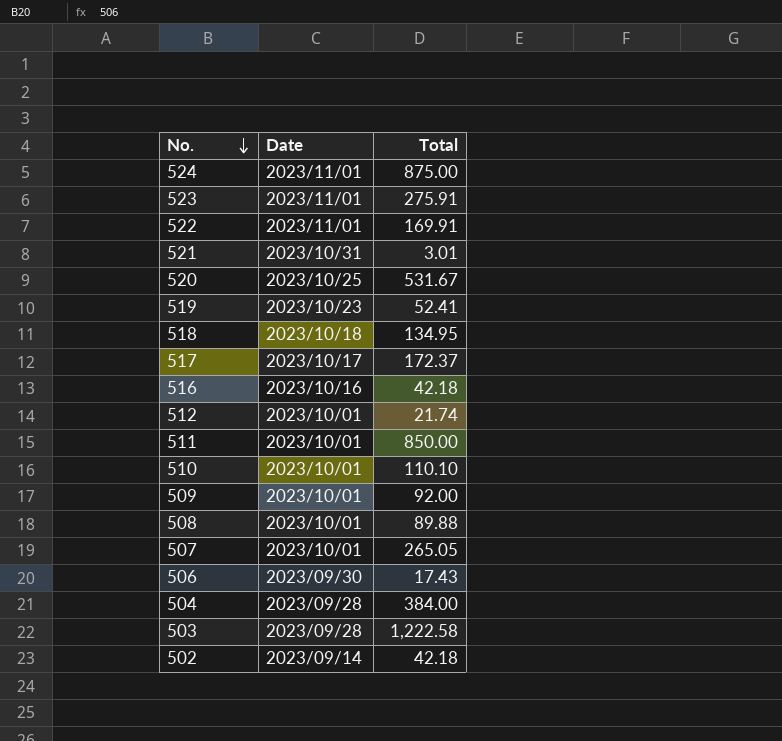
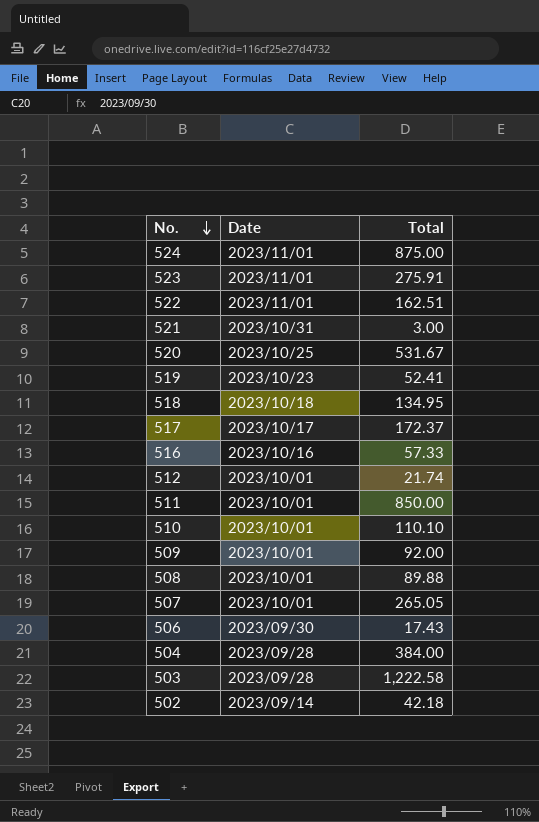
522 | Total: 169.91 -> 162.51
521 | Total: 3.01 -> 3.00
516 | Total: 42.18 -> 57.33

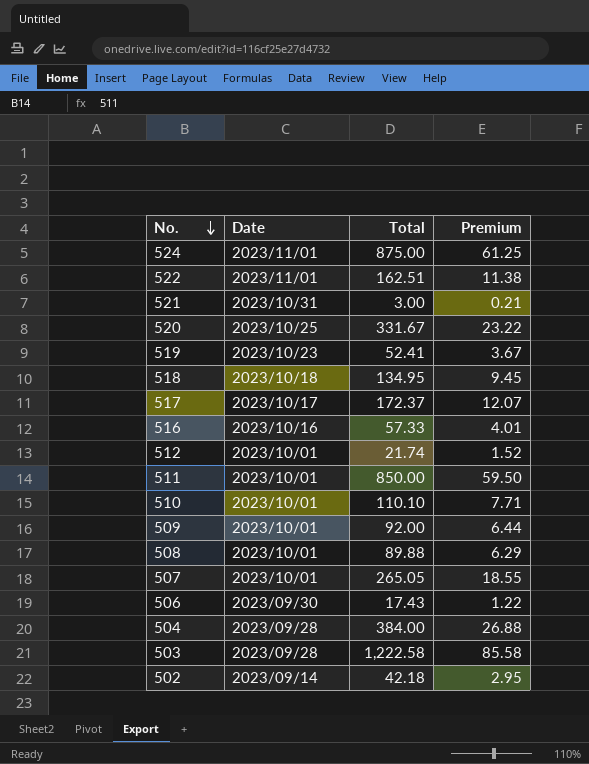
column Premium | formula: none -> [Total] * 0.07
row 523: 2023/11/01 | 275.91 -> none
520 | Total: 531.67 -> 331.67

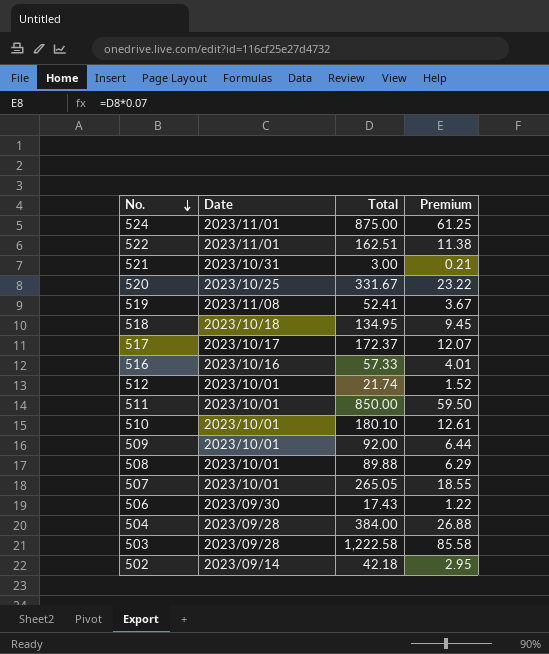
519 | Date: 2023/10/23 -> 2023/11/08
510 | Total: 110.10 -> 180.10
510 | Premium: 7.71 -> 12.61

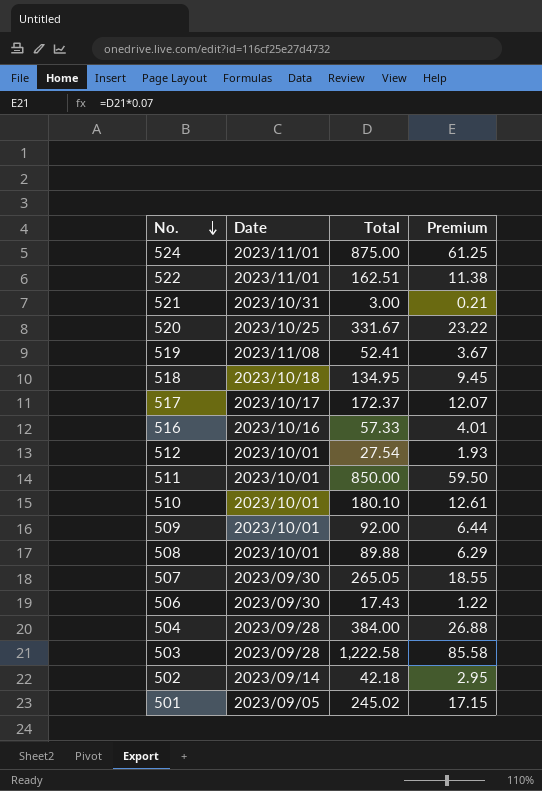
512 | Total: 21.74 -> 27.54
512 | Premium: 1.52 -> 1.93
507 | Date: 2023/10/01 -> 2023/09/30
row 501: none -> 2023/09/05 | 245.02 | 17.15

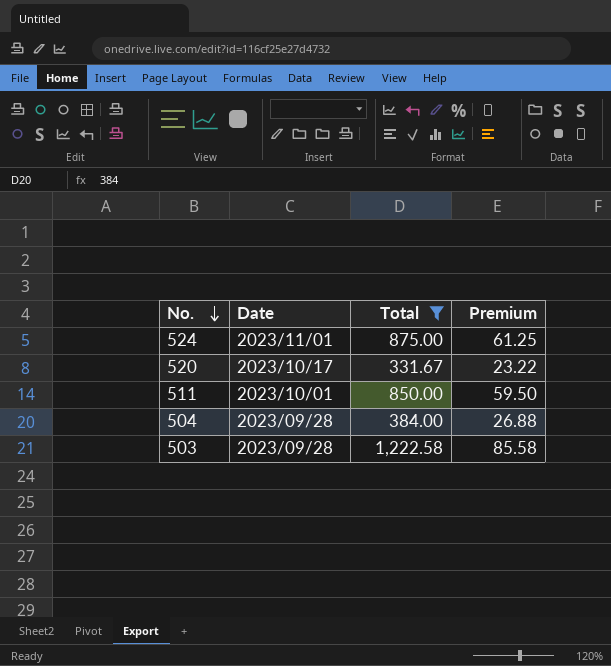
filter: none -> Total >= 331.67
520 | Date: 2023/10/25 -> 2023/10/17

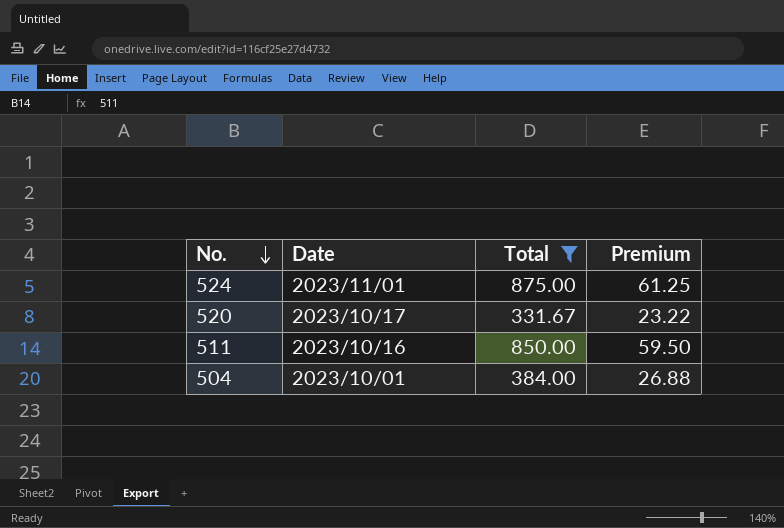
row 503: 2023/09/28 | 1,222.58 | 85.58 -> none
511 | Date: 2023/10/01 -> 2023/10/16
504 | Date: 2023/09/28 -> 2023/10/01

